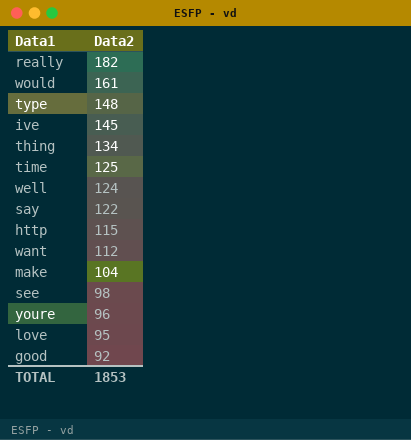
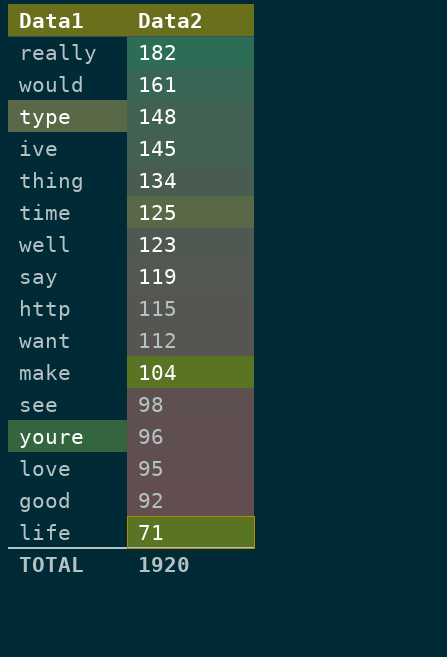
well | Data2: 124 -> 123
say | Data2: 122 -> 119
row life: none -> 71
TOTAL | Data2: 1853 -> 1920

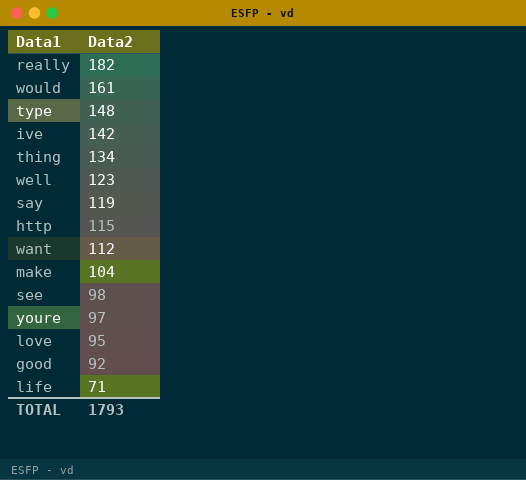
row time: 125 -> none
ive | Data2: 145 -> 142
youre | Data2: 96 -> 97
TOTAL | Data2: 1920 -> 1793

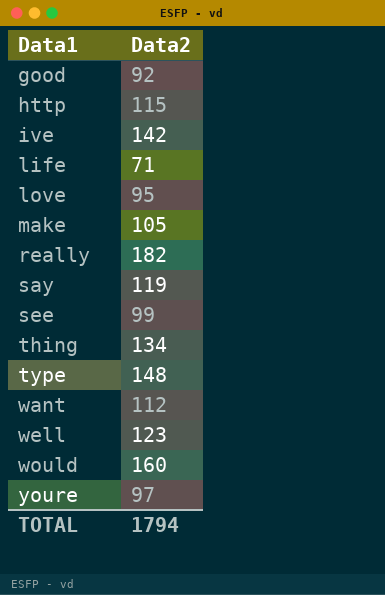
row order: Data2 descending -> Data1 ascending
make | Data2: 104 -> 105
see | Data2: 98 -> 99
would | Data2: 161 -> 160
TOTAL | Data2: 1793 -> 1794

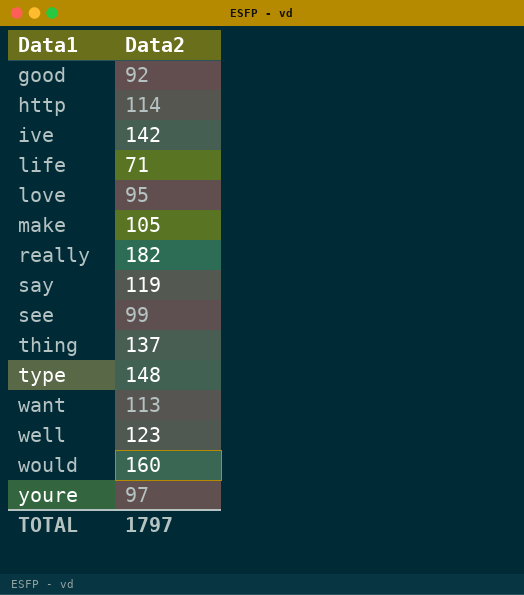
http | Data2: 115 -> 114
thing | Data2: 134 -> 137
want | Data2: 112 -> 113
TOTAL | Data2: 1794 -> 1797

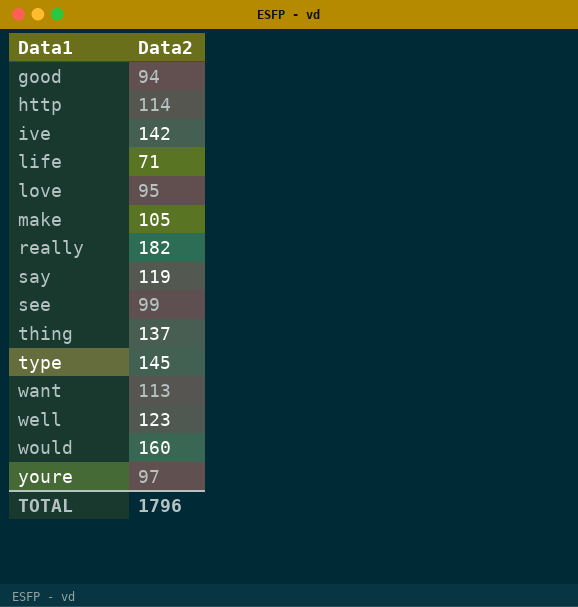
good | Data2: 92 -> 94
type | Data2: 148 -> 145
TOTAL | Data2: 1797 -> 1796

